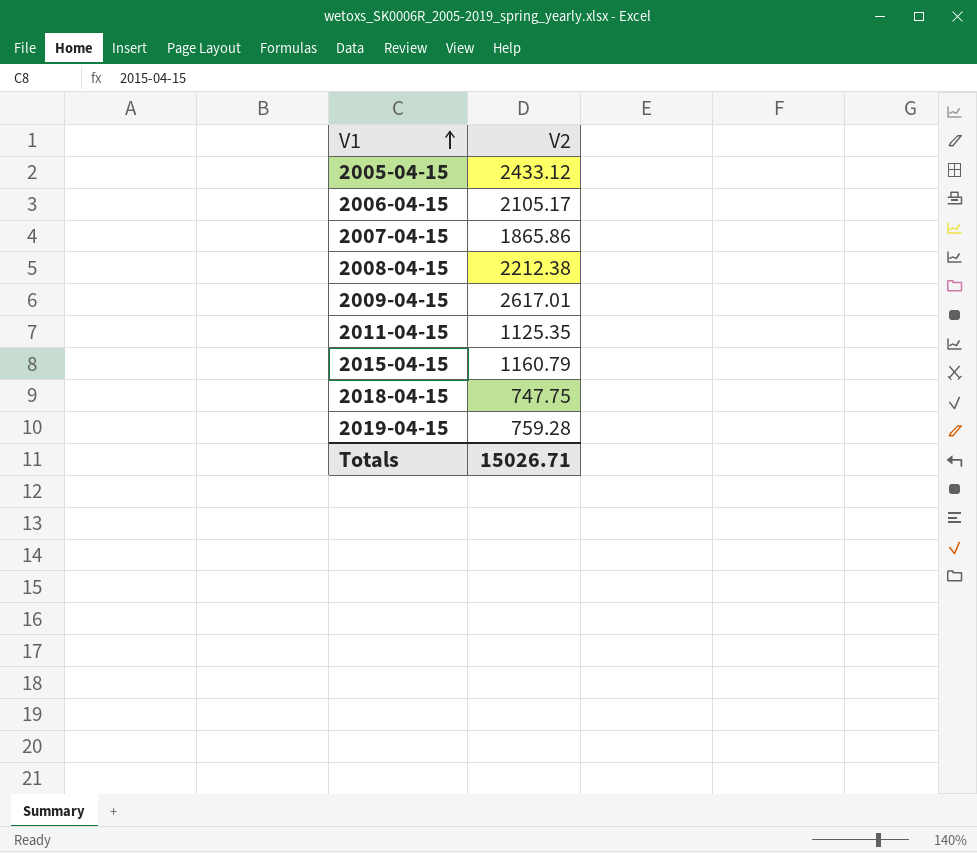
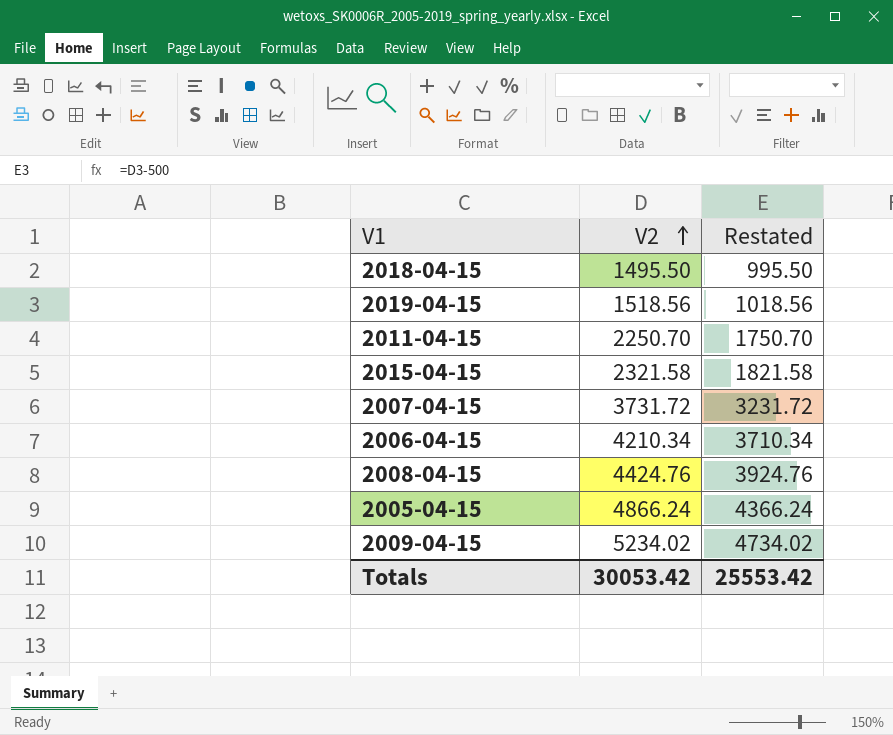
row order: V1 ascending -> V2 ascending
column Restated | formula: none -> [V2] - 500
2018-04-15 | V2: 747.75 -> 1495.50
2019-04-15 | V2: 759.28 -> 1518.56
2011-04-15 | V2: 1125.35 -> 2250.70
2015-04-15 | V2: 1160.79 -> 2321.58
2007-04-15 | V2: 1865.86 -> 3731.72
2006-04-15 | V2: 2105.17 -> 4210.34
2008-04-15 | V2: 2212.38 -> 4424.76
2005-04-15 | V2: 2433.12 -> 4866.24
2009-04-15 | V2: 2617.01 -> 5234.02
Totals | V2: 15026.71 -> 30053.42

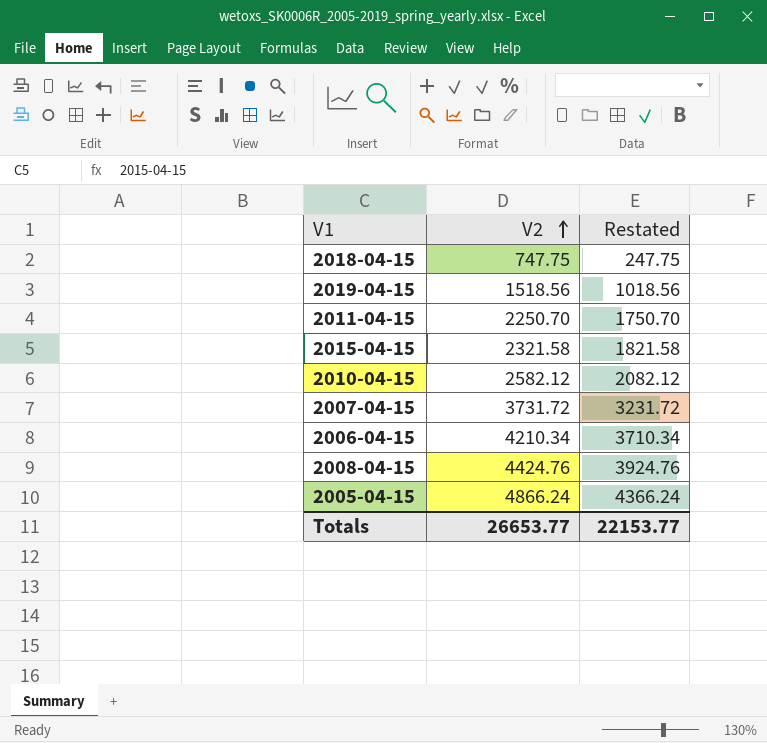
row 2009-04-15: 5234.02 | 4734.02 -> none
2018-04-15 | V2: 1495.50 -> 747.75
2018-04-15 | Restated: 995.50 -> 247.75
row 2010-04-15: none -> 2582.12 | 2082.12
Totals | V2: 30053.42 -> 26653.77
Totals | Restated: 25553.42 -> 22153.77

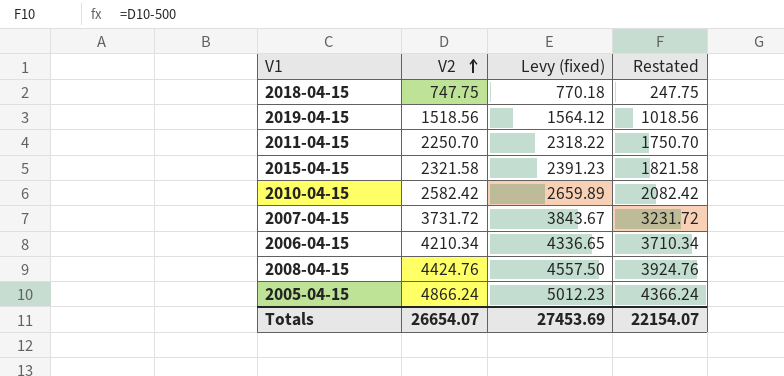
column Levy (fixed) | formula: none -> [V2] * 1.03
2010-04-15 | V2: 2582.12 -> 2582.42
2010-04-15 | Restated: 2082.12 -> 2082.42
Totals | V2: 26653.77 -> 26654.07
Totals | Restated: 22153.77 -> 22154.07

